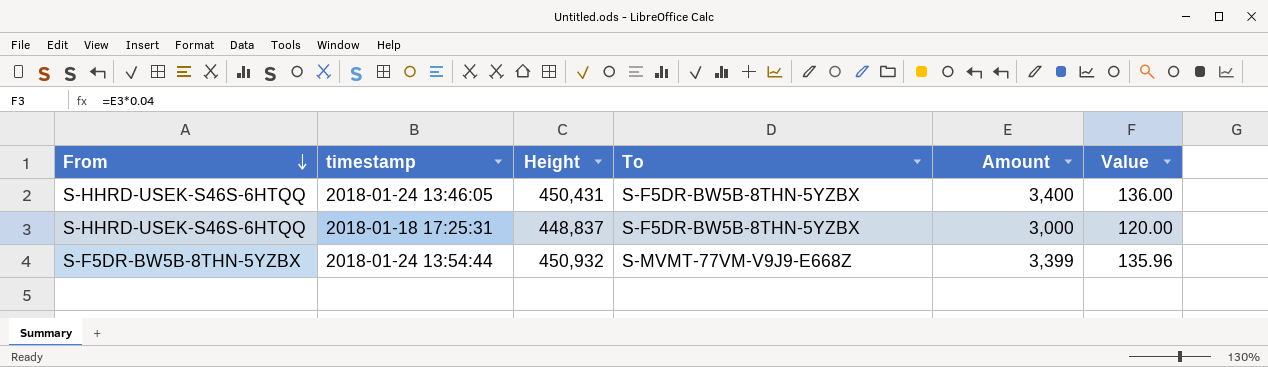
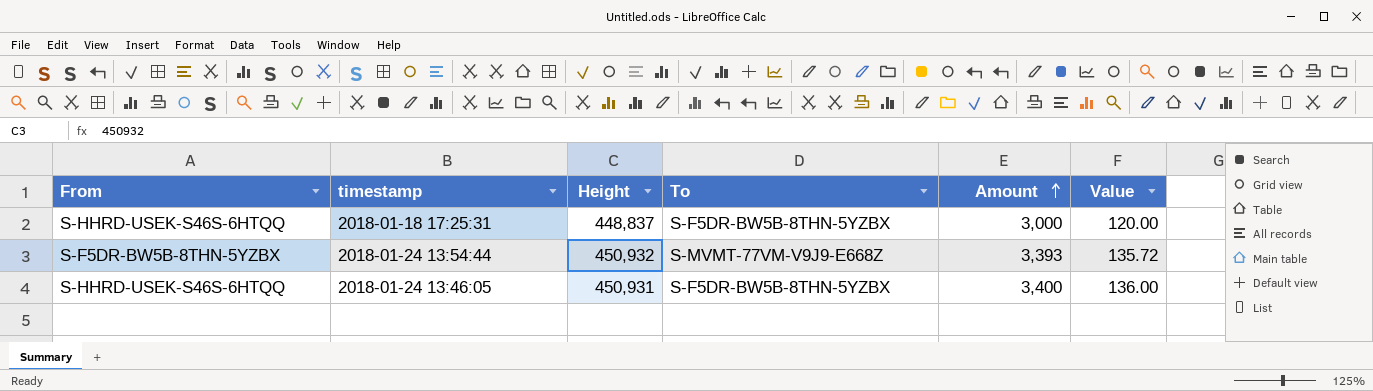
row order: From descending -> Amount ascending
2018-01-24 13:54:44 | Amount: 3,399 -> 3,393
2018-01-24 13:54:44 | Value: 135.96 -> 135.72
2018-01-24 13:46:05 | Height: 450,431 -> 450,931

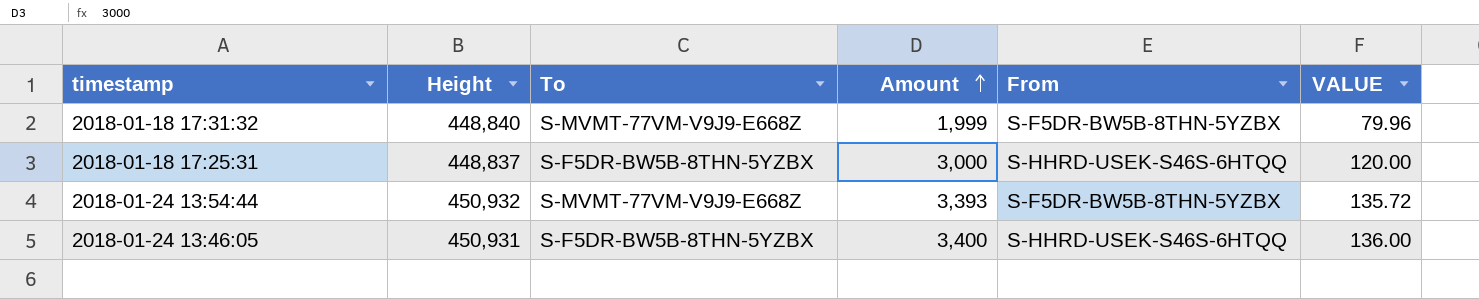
column From | position: 1 -> 5
column name: Value -> VALUE
row 2018-01-18 17:31:32: none -> 448,840 | S-MVMT-77VM-V9J9-E668Z | 1,999 | S-F5DR-BW5B-8THN-5YZBX | 79.96

